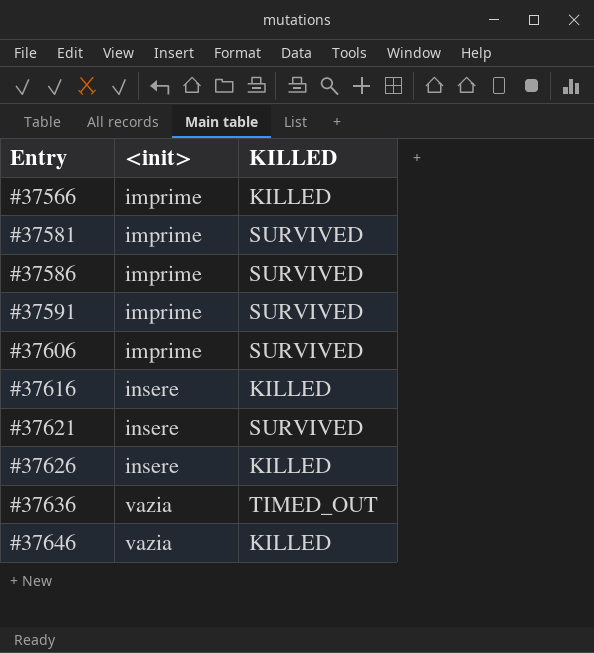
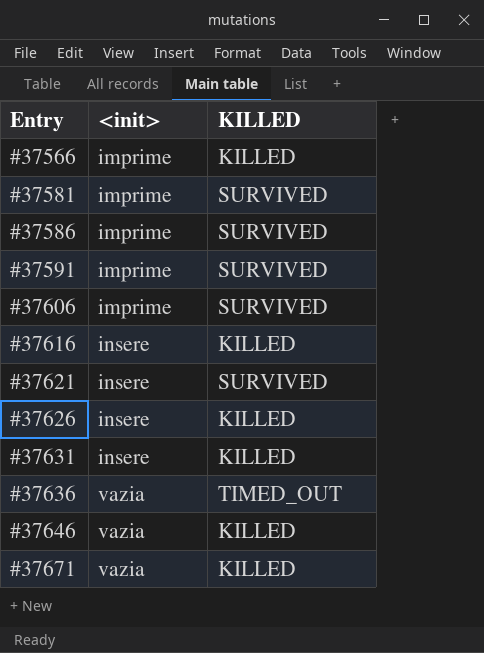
row #37631: none -> insere | KILLED
row #37671: none -> vazia | KILLED

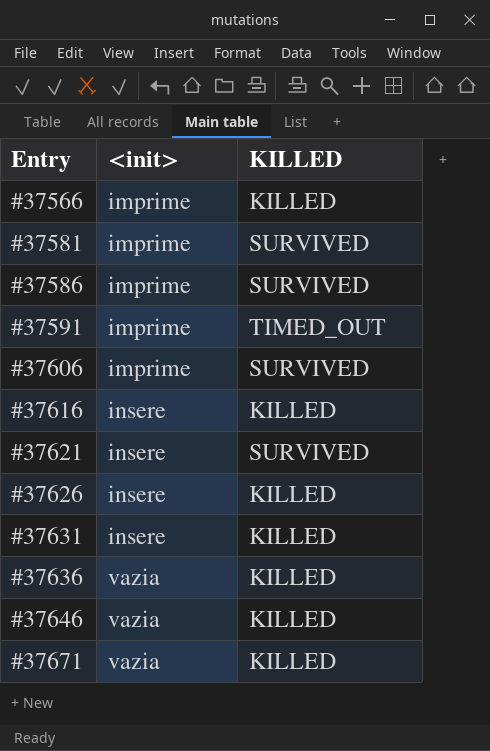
#37591 | KILLED: SURVIVED -> TIMED_OUT
#37636 | KILLED: TIMED_OUT -> KILLED

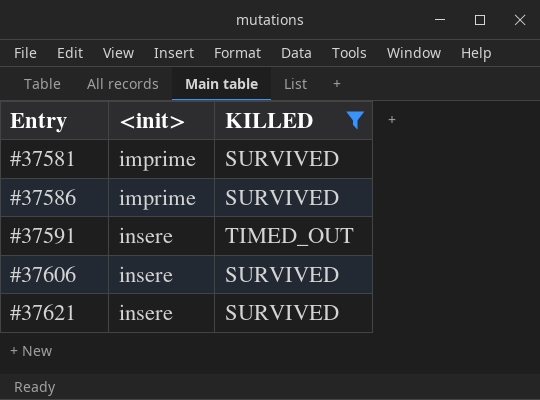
filter: none -> KILLED != KILLED
#37591 | <init>: imprime -> insere
#37606 | <init>: imprime -> insere

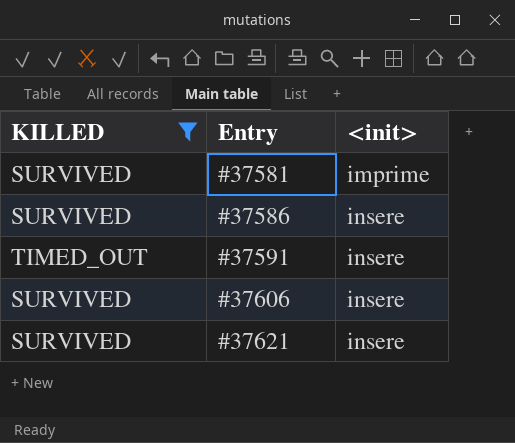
column KILLED | position: 3 -> 1
#37586 | <init>: imprime -> insere

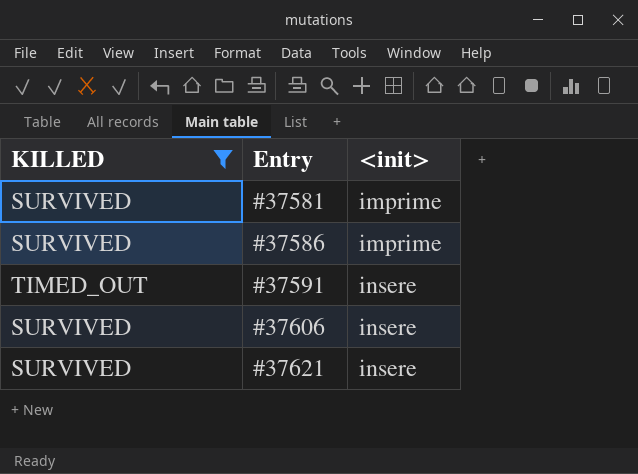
#37586 | <init>: insere -> imprime

